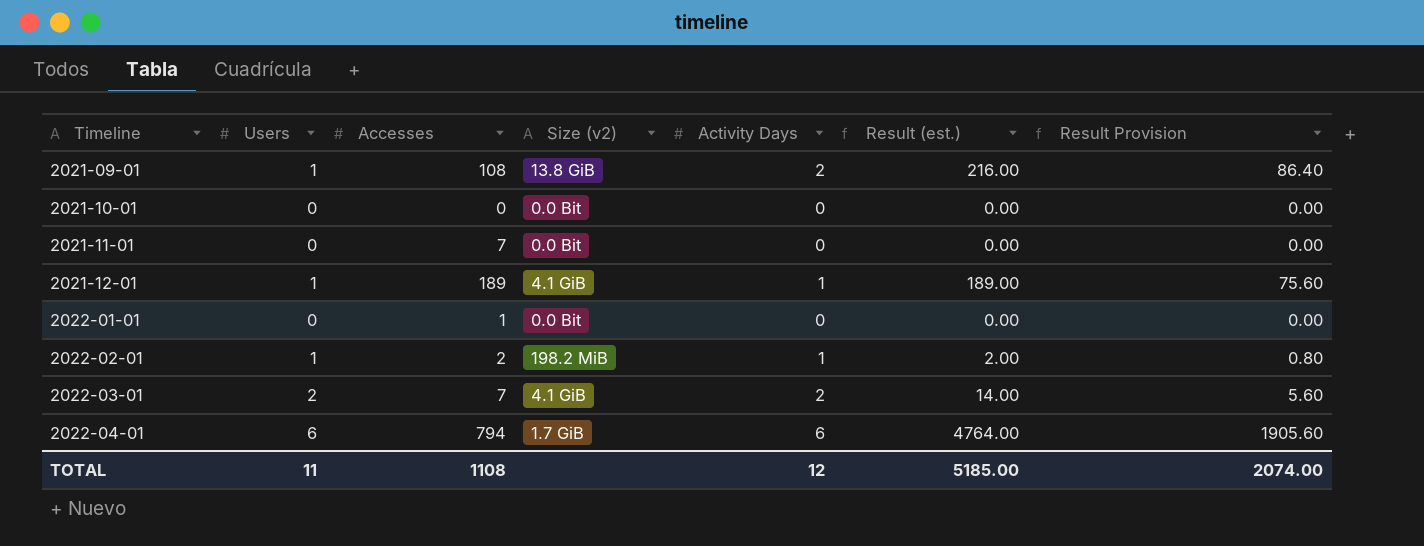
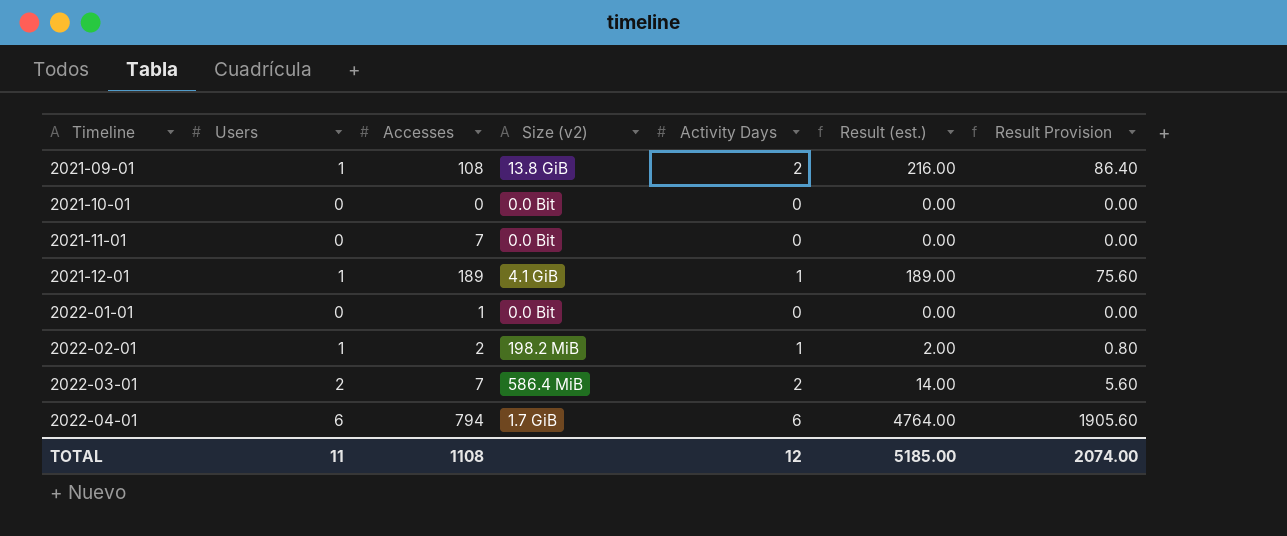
2022-03-01 | Size (v2): 4.1 GiB -> 586.4 MiB

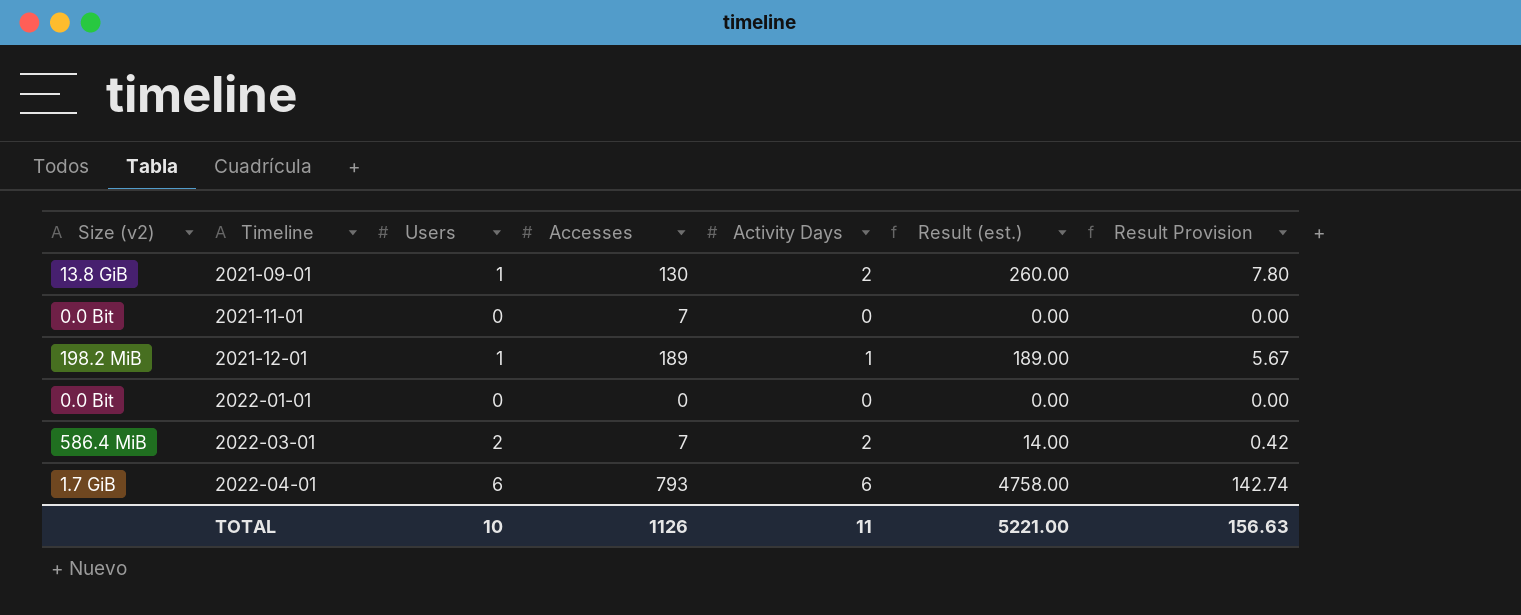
column Size (v2) | position: 4 -> 1
column Result Provision | formula: [Result (est.)] * 0.4 -> [Result (est.)] * 0.03
row 2021-10-01: 0 | 0 | 0.0 Bit | 0 | 0.00 | 0.00 -> none
row 2022-02-01: 1 | 2 | 198.2 MiB | 1 | 2.00 | 0.80 -> none
2021-09-01 | Accesses: 108 -> 130
2021-09-01 | Result (est.): 216.00 -> 260.00
2021-12-01 | Size (v2): 4.1 GiB -> 198.2 MiB
2022-01-01 | Accesses: 1 -> 0
2022-04-01 | Accesses: 794 -> 793
2022-04-01 | Result (est.): 4764.00 -> 4758.00
TOTAL | Users: 11 -> 10
TOTAL | Accesses: 1108 -> 1126
TOTAL | Activity Days: 12 -> 11
TOTAL | Result (est.): 5185.00 -> 5221.00
TOTAL | Result Provision: 2074.00 -> 156.63

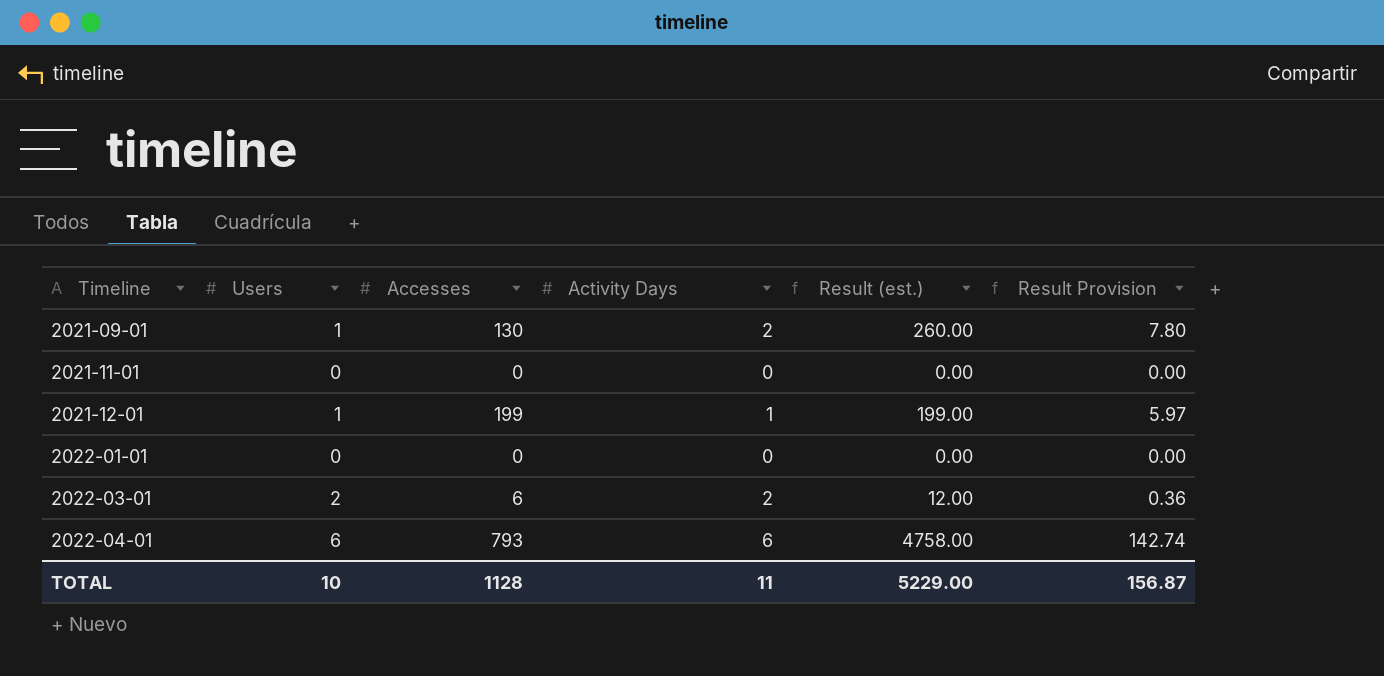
column Size (v2) | position: 1 -> none
2021-11-01 | Accesses: 7 -> 0
2021-12-01 | Accesses: 189 -> 199
2021-12-01 | Result (est.): 189.00 -> 199.00
2021-12-01 | Result Provision: 5.67 -> 5.97
2022-03-01 | Accesses: 7 -> 6
2022-03-01 | Result (est.): 14.00 -> 12.00
2022-03-01 | Result Provision: 0.42 -> 0.36
TOTAL | Accesses: 1126 -> 1128
TOTAL | Result (est.): 5221.00 -> 5229.00
TOTAL | Result Provision: 156.63 -> 156.87

